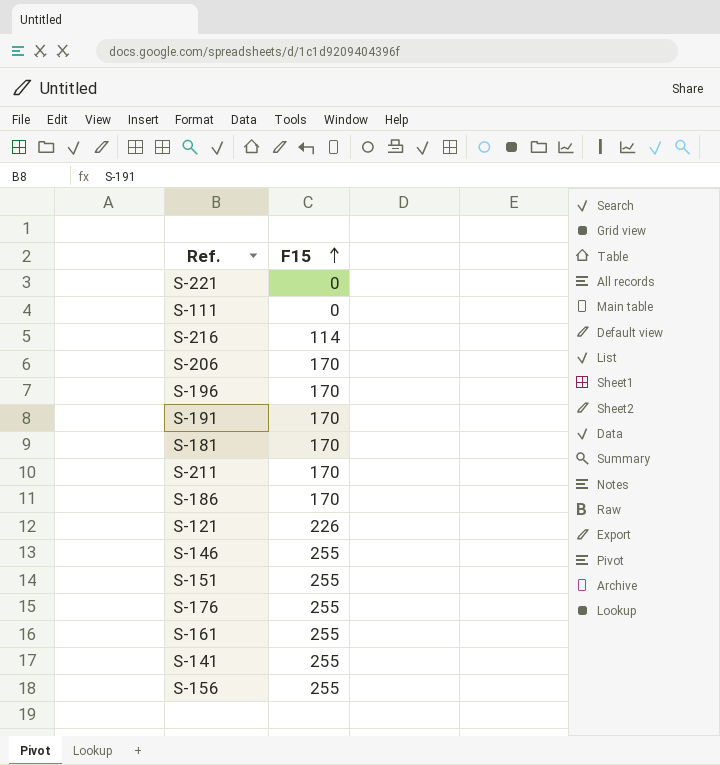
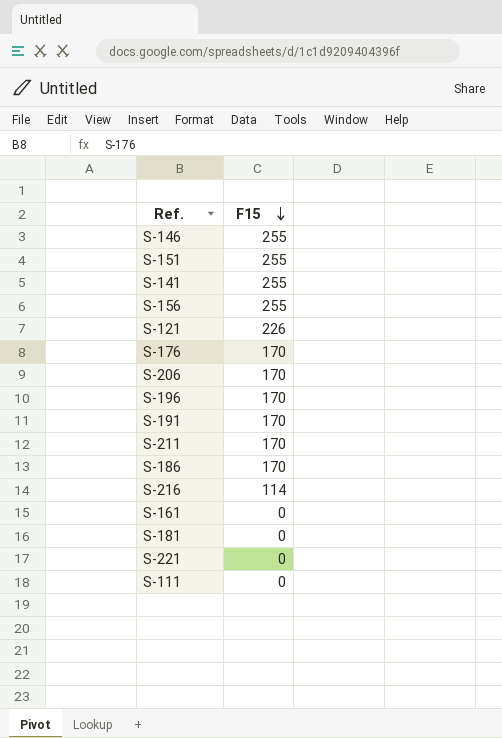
row order: F15 ascending -> F15 descending
S-176 | F15: 255 -> 170
S-161 | F15: 255 -> 0
S-181 | F15: 170 -> 0

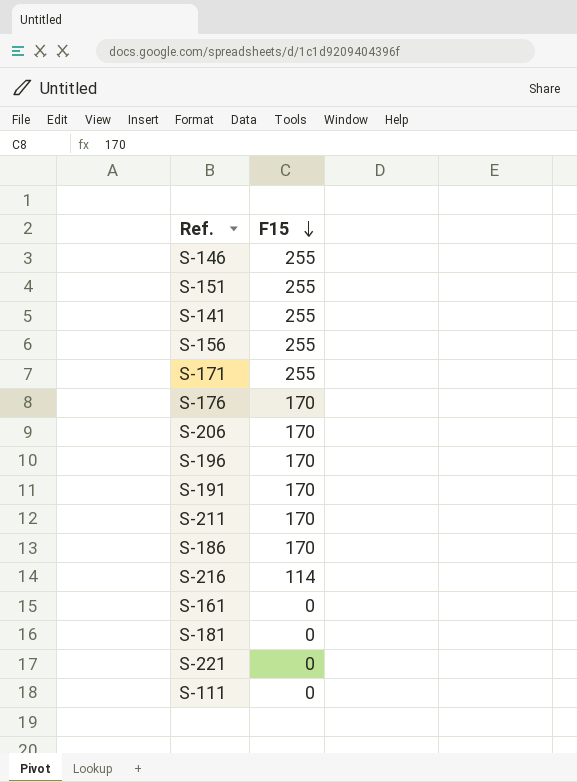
row S-121: 226 -> none
row S-171: none -> 255

